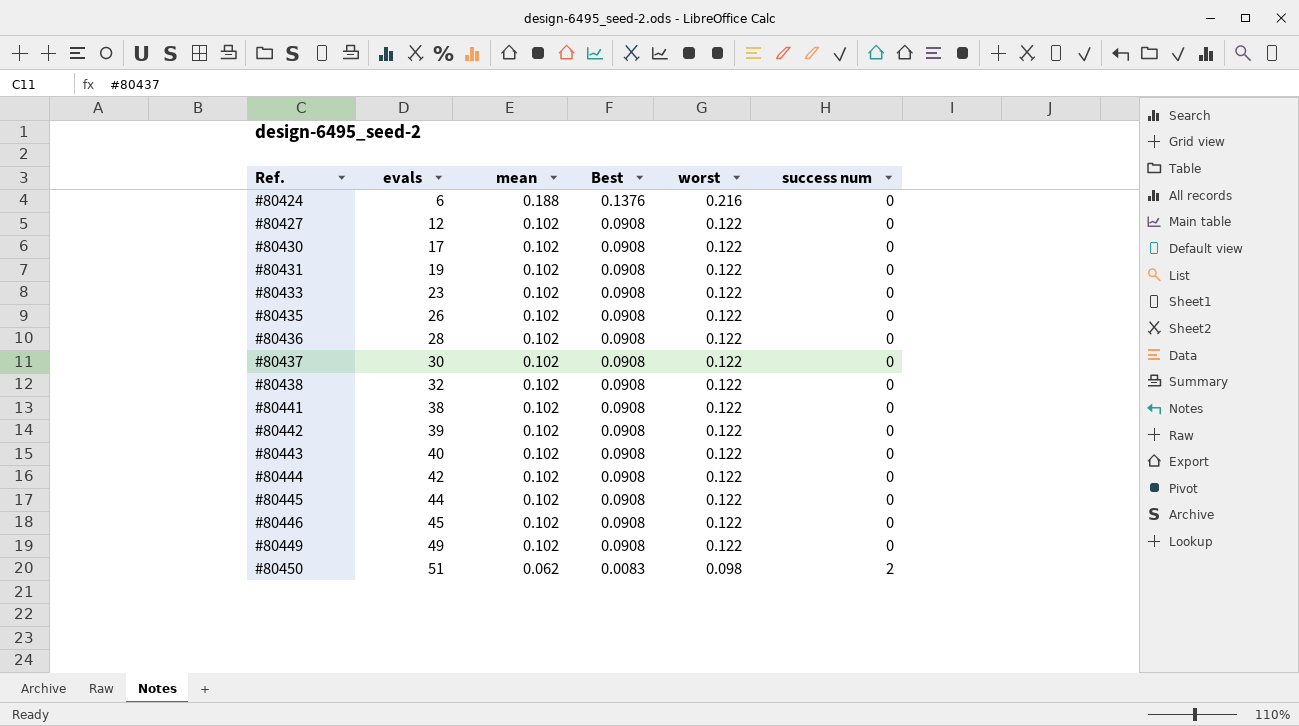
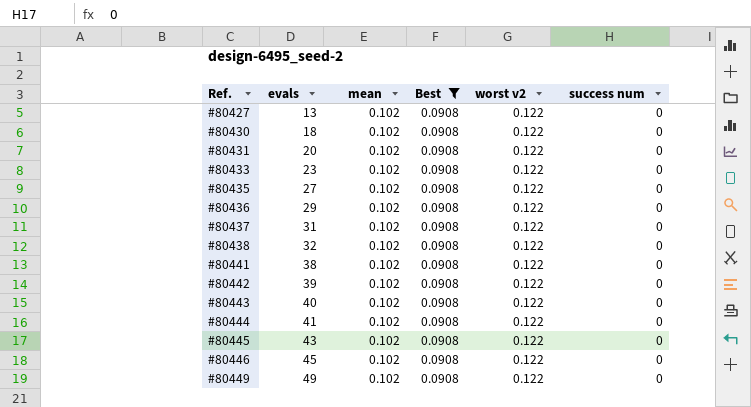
filter: none -> Best = 0.0908
column name: worst -> worst v2
#80427 | evals: 12 -> 13
#80430 | evals: 17 -> 18
#80431 | evals: 19 -> 20
#80435 | evals: 26 -> 27
#80436 | evals: 28 -> 29
#80437 | evals: 30 -> 31
#80444 | evals: 42 -> 41
#80445 | evals: 44 -> 43

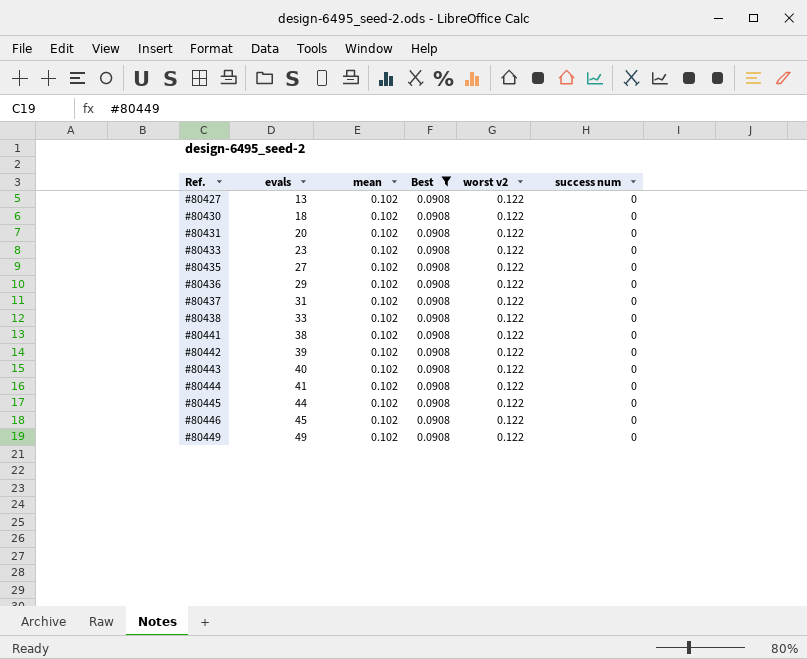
#80438 | evals: 32 -> 33
#80445 | evals: 43 -> 44

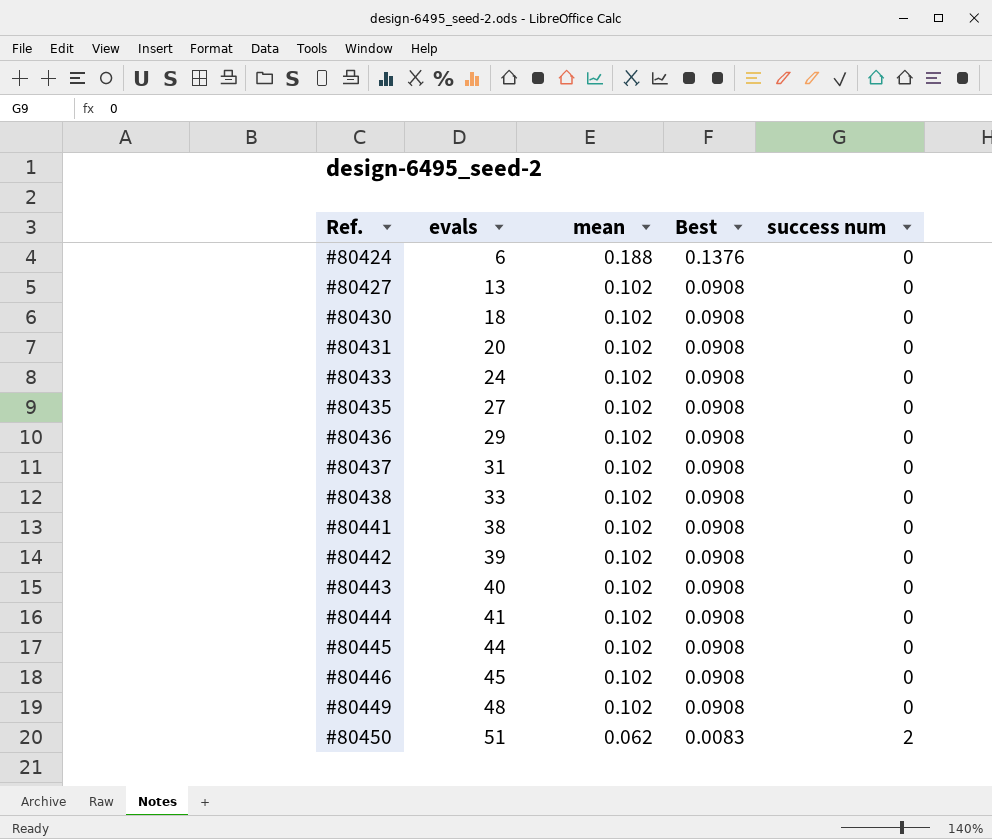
filter: Best = 0.0908 -> none
column worst v2 | position: 5 -> none
#80433 | evals: 23 -> 24
#80449 | evals: 49 -> 48

